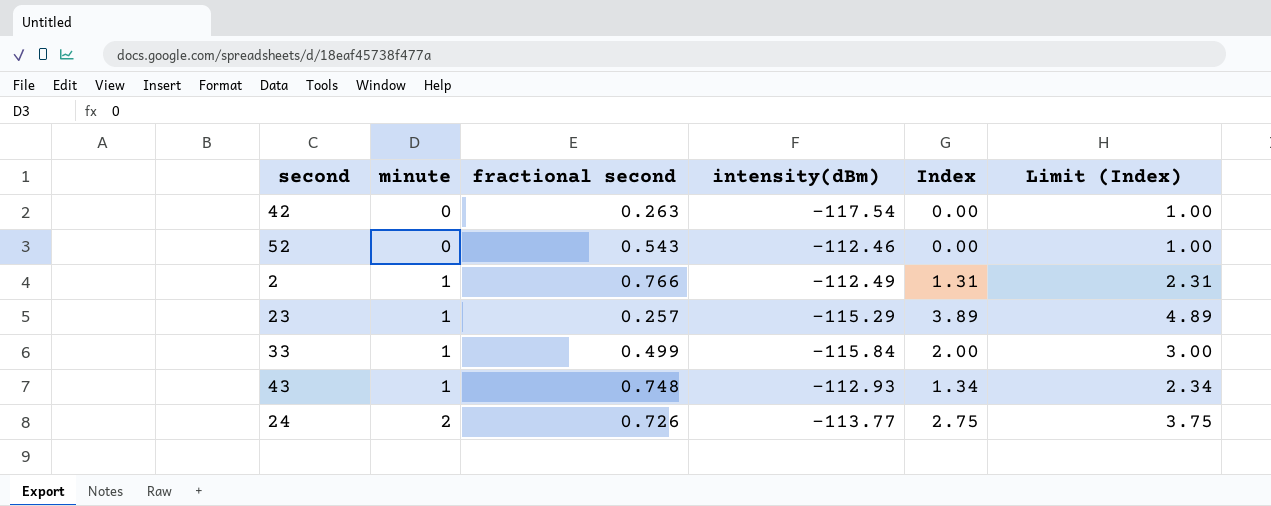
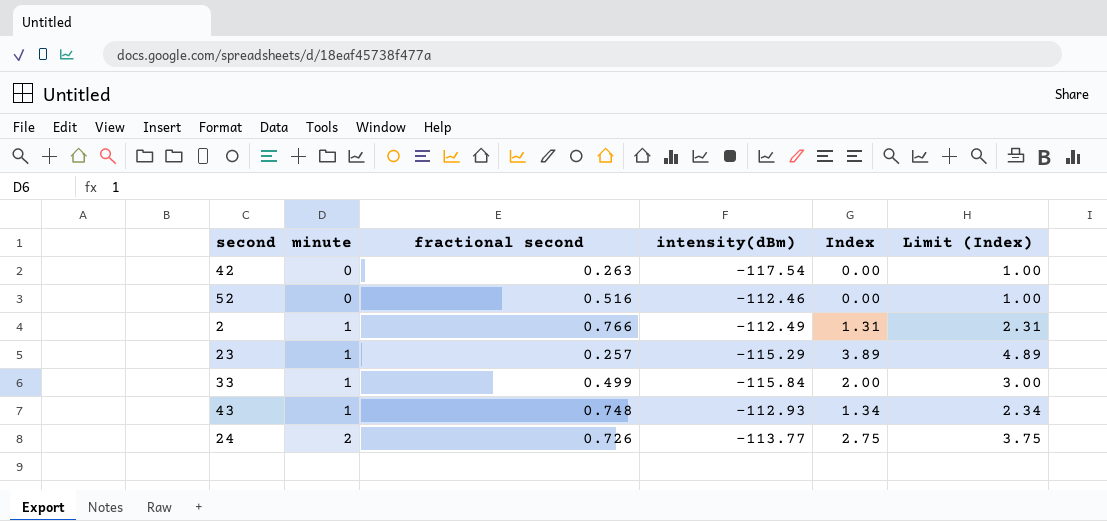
52 | fractional second: 0.543 -> 0.516

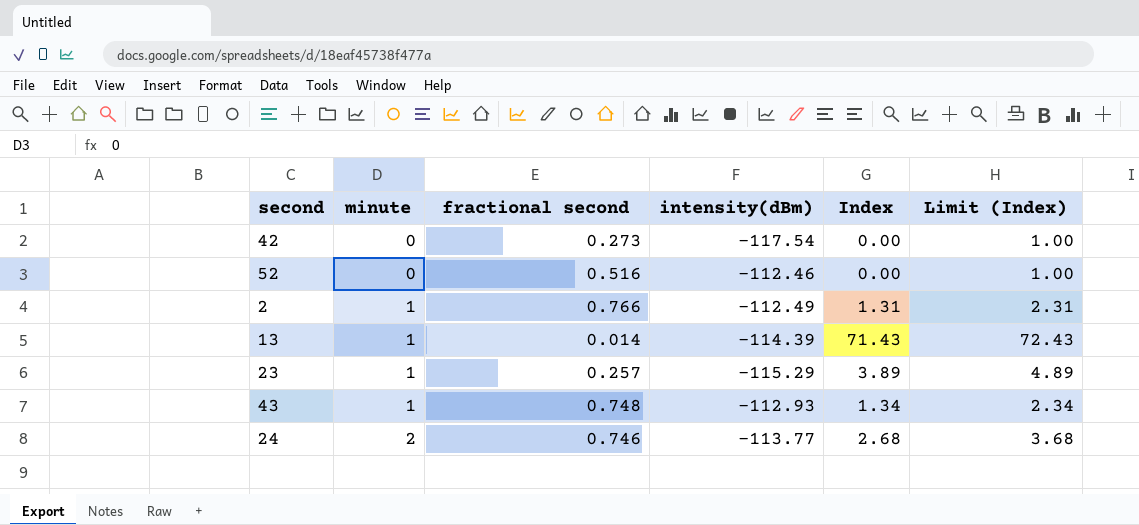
row 33: 1 | 0.499 | -115.84 | 2.00 | 3.00 -> none
42 | fractional second: 0.263 -> 0.273
row 13: none -> 1 | 0.014 | -114.39 | 71.43 | 72.43
24 | fractional second: 0.726 -> 0.746
24 | Index: 2.75 -> 2.68
24 | Limit (Index): 3.75 -> 3.68

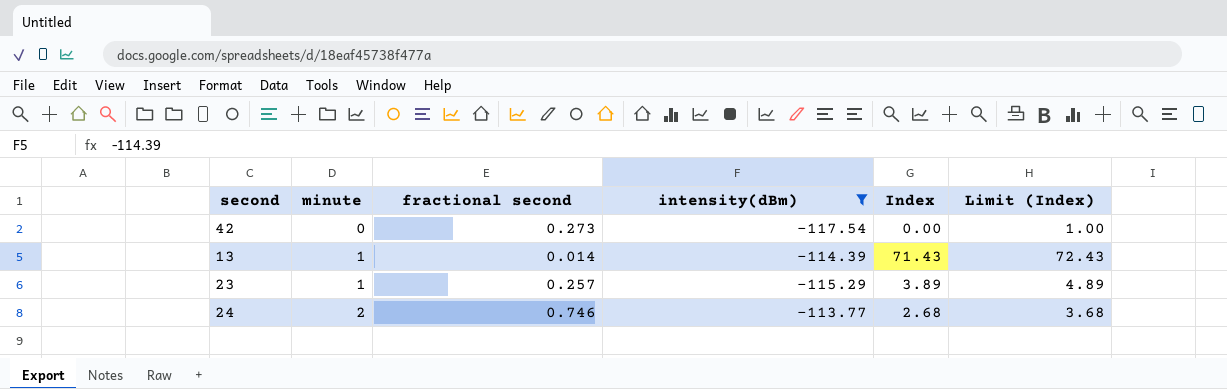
filter: none -> intensity(dBm) <= -113.77

